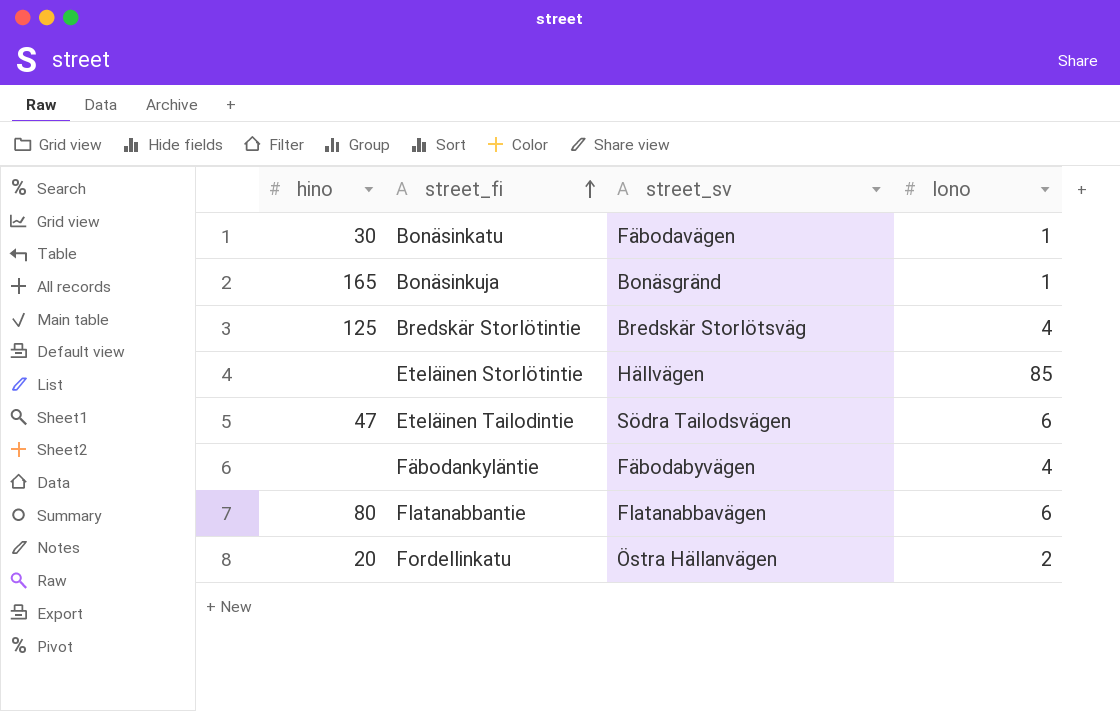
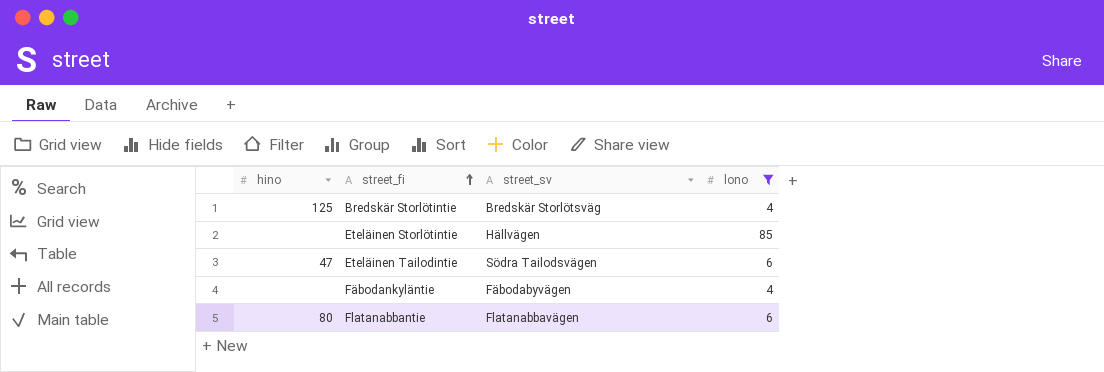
filter: none -> lono >= 4

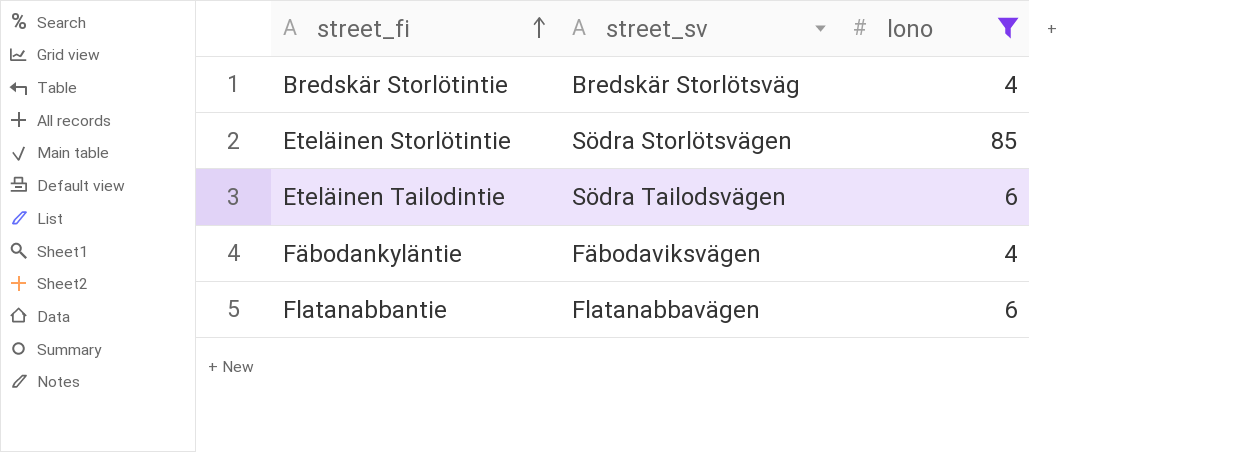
column hino | position: 1 -> none
Eteläinen Storlötintie | street_sv: Hällvägen -> Södra Storlötsvägen
Fäbodankyläntie | street_sv: Fäbodabyvägen -> Fäbodaviksvägen

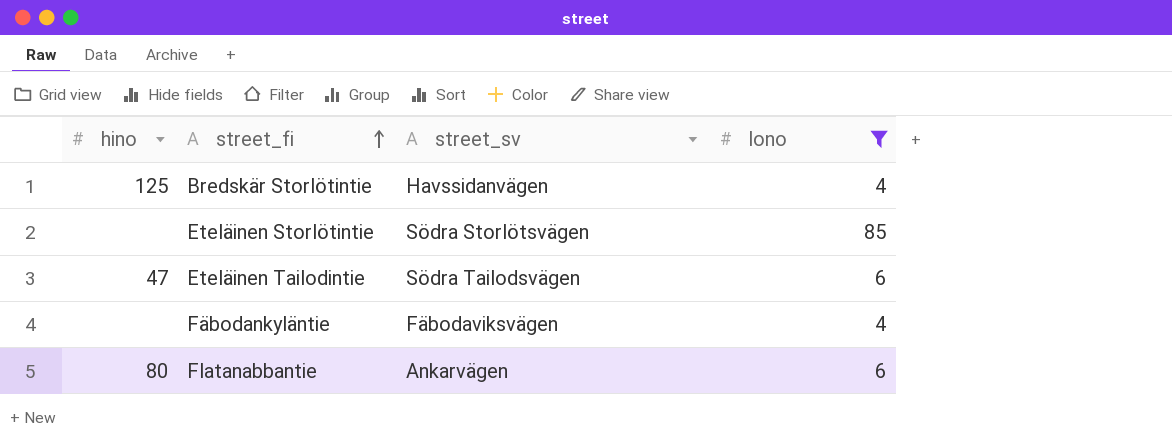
column hino | position: none -> 1
Bredskär Storlötintie | street_sv: Bredskär Storlötsväg -> Havssidanvägen
Flatanabbantie | street_sv: Flatanabbavägen -> Ankarvägen

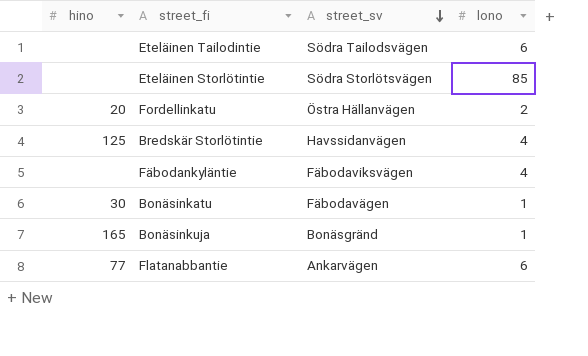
filter: lono >= 4 -> none
row order: street_fi ascending -> street_sv descending
Eteläinen Tailodintie | hino: 47 -> none
Flatanabbantie | hino: 80 -> 77

